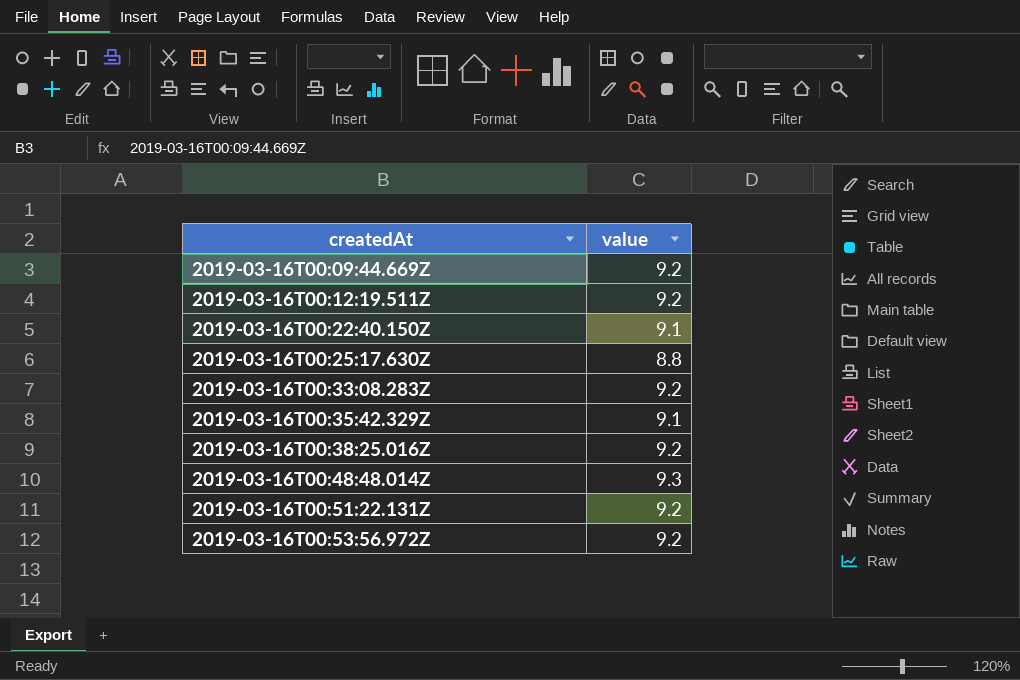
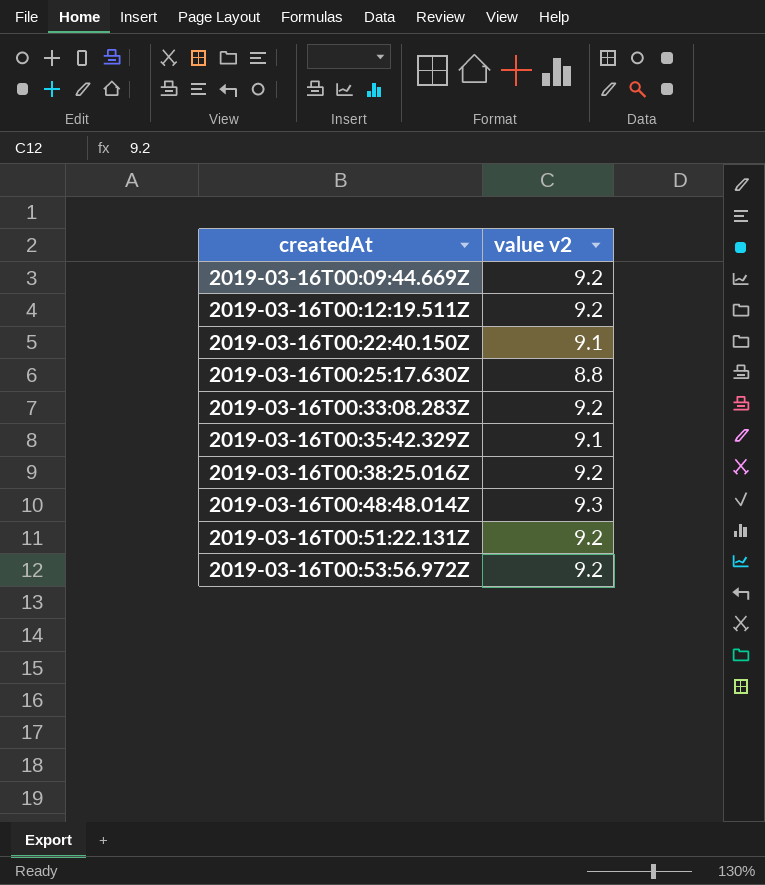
column name: value -> value v2

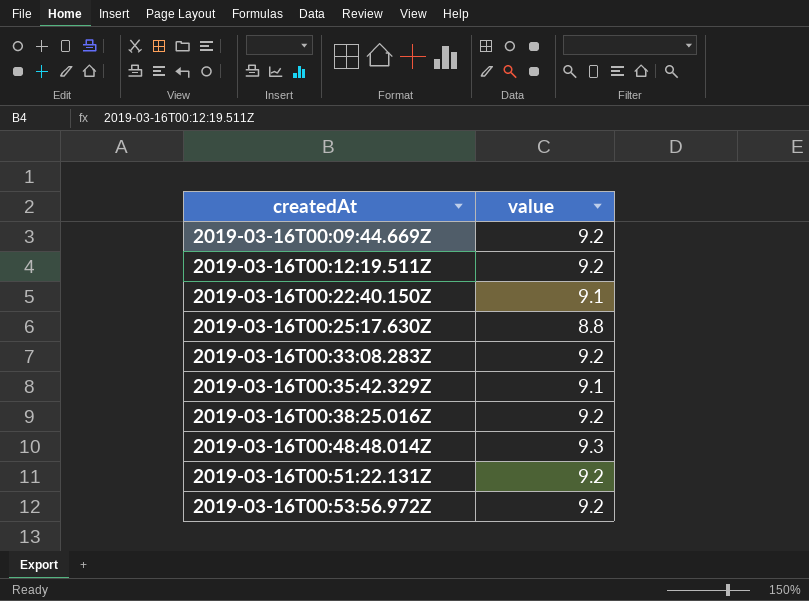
column name: value v2 -> value

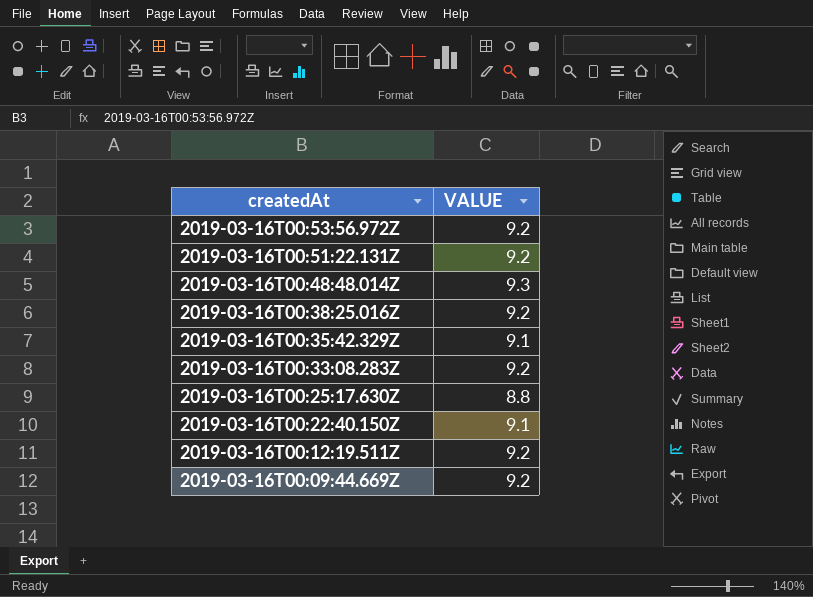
row order: createdAt ascending -> createdAt descending
column name: value -> VALUE

